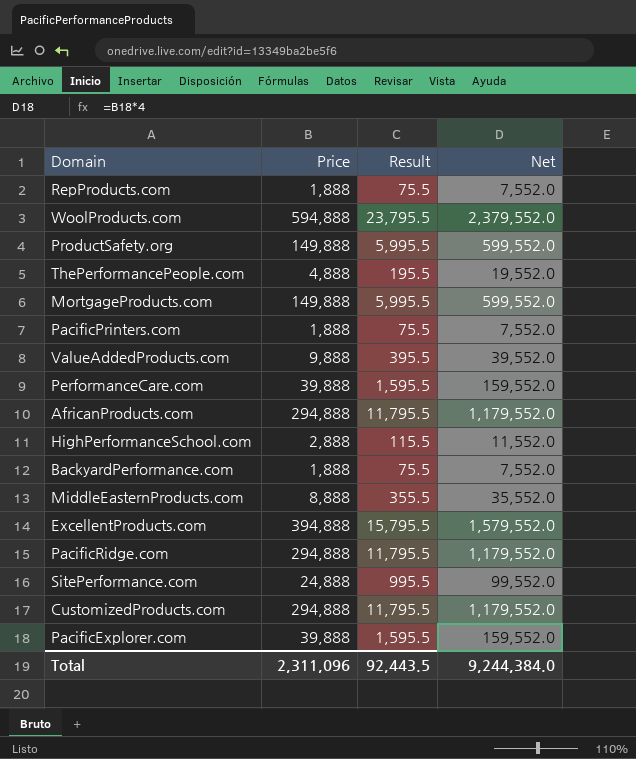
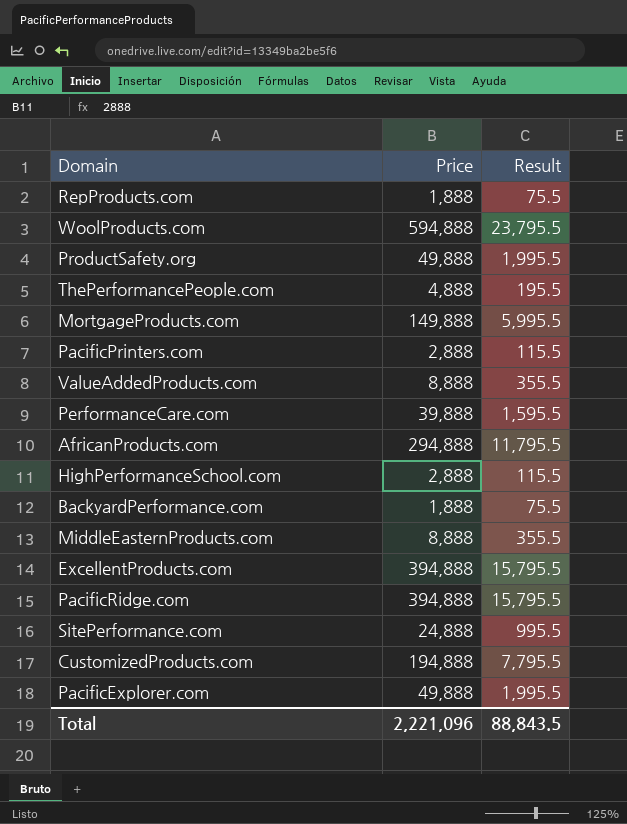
column Net | formula: [Price] * 4 -> none
ProductSafety.org | Price: 149,888 -> 49,888
ProductSafety.org | Result: 5,995.5 -> 1,995.5
PacificPrinters.com | Price: 1,888 -> 2,888
PacificPrinters.com | Result: 75.5 -> 115.5
ValueAddedProducts.com | Price: 9,888 -> 8,888
ValueAddedProducts.com | Result: 395.5 -> 355.5
PacificRidge.com | Price: 294,888 -> 394,888
PacificRidge.com | Result: 11,795.5 -> 15,795.5
CustomizedProducts.com | Price: 294,888 -> 194,888
CustomizedProducts.com | Result: 11,795.5 -> 7,795.5
PacificExplorer.com | Price: 39,888 -> 49,888
PacificExplorer.com | Result: 1,595.5 -> 1,995.5
Total | Price: 2,311,096 -> 2,221,096
Total | Result: 92,443.5 -> 88,843.5

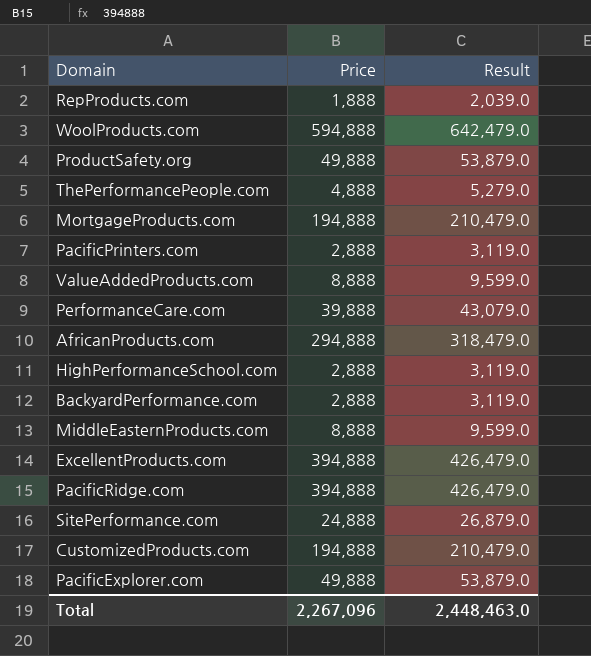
column Result | formula: [Price] * 0.04 -> [Price] * 1.08
MortgageProducts.com | Price: 149,888 -> 194,888
BackyardPerformance.com | Price: 1,888 -> 2,888
Total | Price: 2,221,096 -> 2,267,096
Total | Result: 88,843.5 -> 2,448,463.0

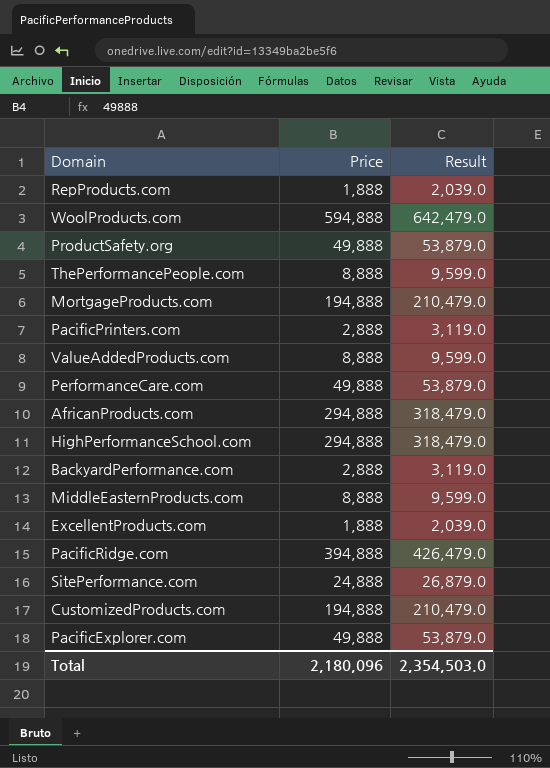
ThePerformancePeople.com | Price: 4,888 -> 8,888
ThePerformancePeople.com | Result: 5,279.0 -> 9,599.0
PerformanceCare.com | Price: 39,888 -> 49,888
PerformanceCare.com | Result: 43,079.0 -> 53,879.0
HighPerformanceSchool.com | Price: 2,888 -> 294,888
HighPerformanceSchool.com | Result: 3,119.0 -> 318,479.0
ExcellentProducts.com | Price: 394,888 -> 1,888
ExcellentProducts.com | Result: 426,479.0 -> 2,039.0
Total | Price: 2,267,096 -> 2,180,096
Total | Result: 2,448,463.0 -> 2,354,503.0

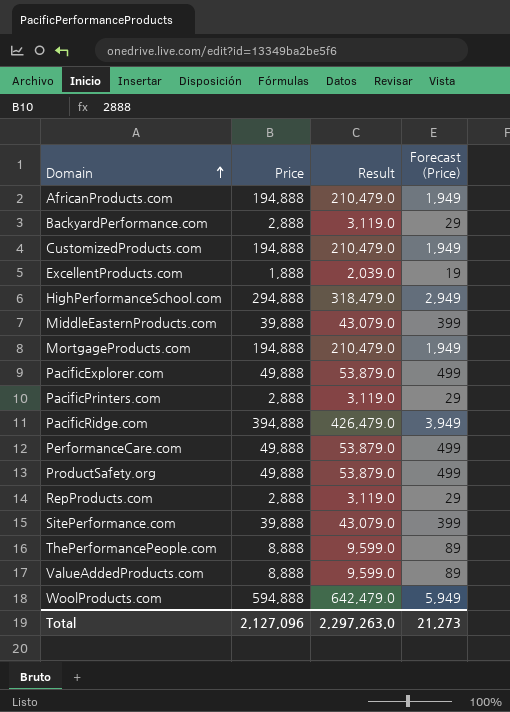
row order: none -> Domain ascending
column Forecast (Price) | formula: none -> [Price] * 0.01
AfricanProducts.com | Price: 294,888 -> 194,888
AfricanProducts.com | Result: 318,479.0 -> 210,479.0
MiddleEasternProducts.com | Price: 8,888 -> 39,888
MiddleEasternProducts.com | Result: 9,599.0 -> 43,079.0
RepProducts.com | Price: 1,888 -> 2,888
RepProducts.com | Result: 2,039.0 -> 3,119.0
SitePerformance.com | Price: 24,888 -> 39,888
SitePerformance.com | Result: 26,879.0 -> 43,079.0
Total | Price: 2,180,096 -> 2,127,096
Total | Result: 2,354,503.0 -> 2,297,263.0

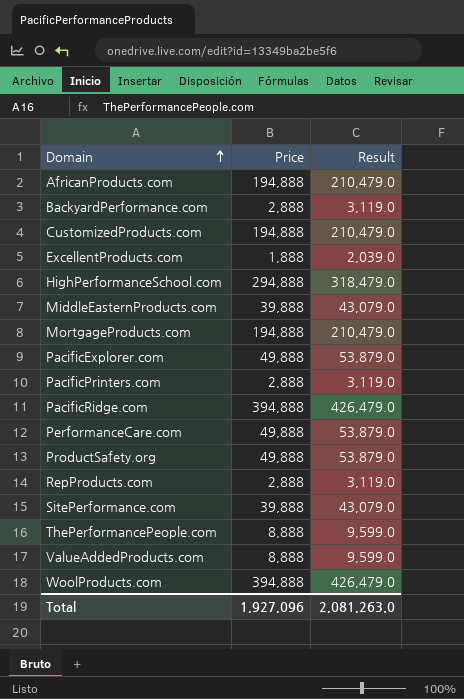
column Forecast (Price) | formula: [Price] * 0.01 -> none
WoolProducts.com | Price: 594,888 -> 394,888
WoolProducts.com | Result: 642,479.0 -> 426,479.0
Total | Price: 2,127,096 -> 1,927,096
Total | Result: 2,297,263.0 -> 2,081,263.0

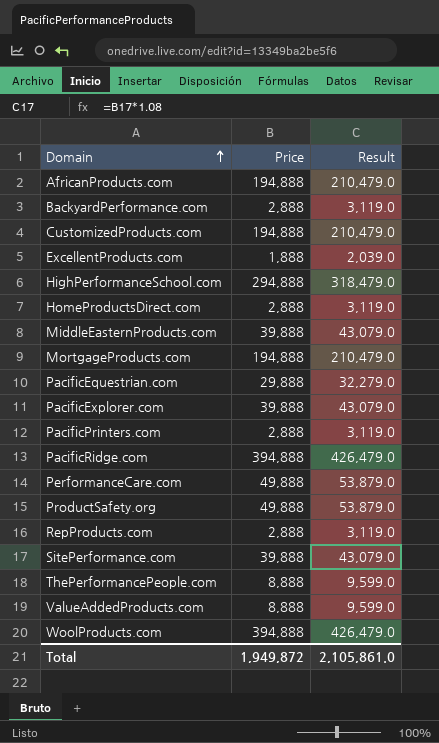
row HomeProductsDirect.com: none -> 2,888 | 3,119.0
row PacificEquestrian.com: none -> 29,888 | 32,279.0
PacificExplorer.com | Price: 49,888 -> 39,888
PacificExplorer.com | Result: 53,879.0 -> 43,079.0
Total | Price: 1,927,096 -> 1,949,872
Total | Result: 2,081,263.0 -> 2,105,861.0

